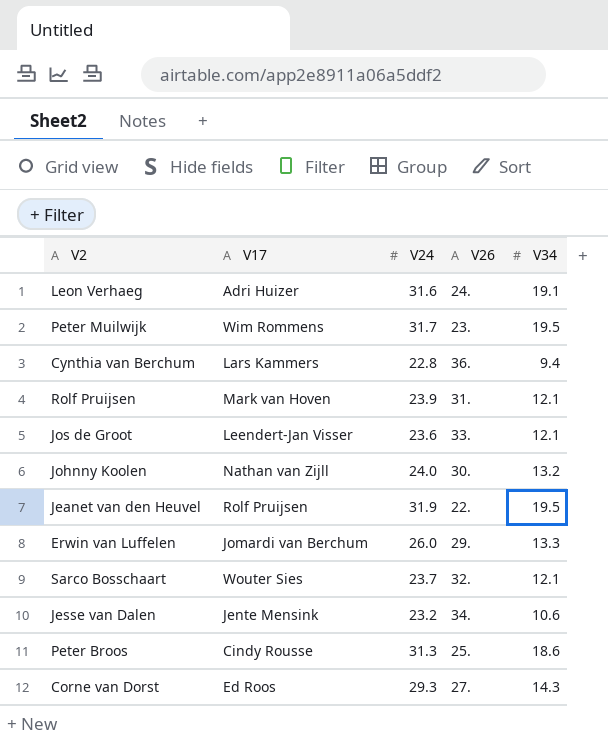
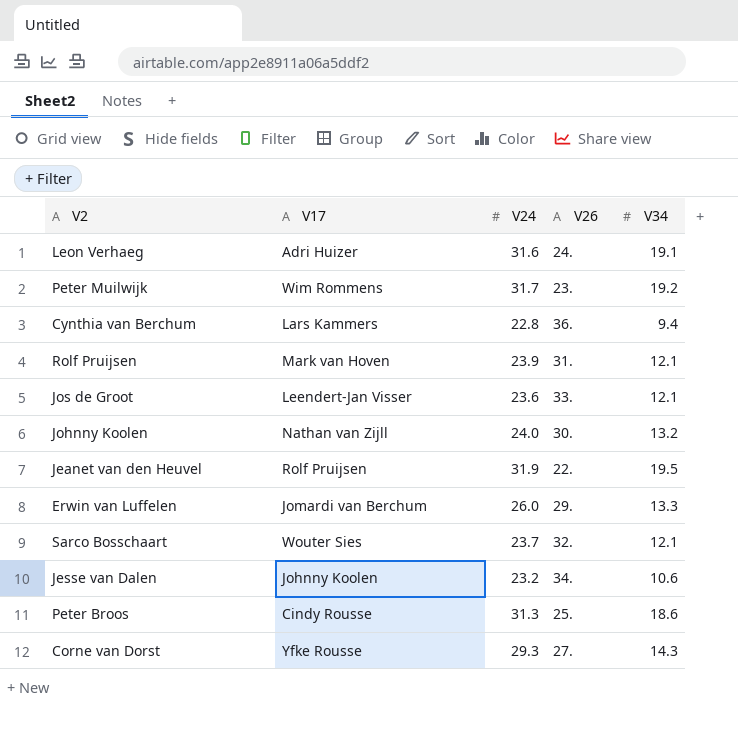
Peter Muilwijk | V34: 19.5 -> 19.2
Jesse van Dalen | V17: Jente Mensink -> Johnny Koolen
Corne van Dorst | V17: Ed Roos -> Yfke Rousse

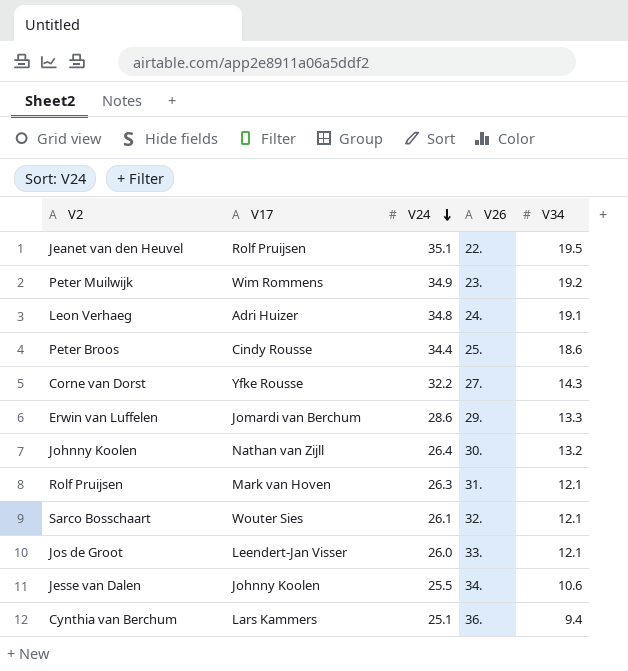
row order: none -> V24 descending
Jeanet van den Heuvel | V24: 31.9 -> 35.1
Peter Muilwijk | V24: 31.7 -> 34.9
Leon Verhaeg | V24: 31.6 -> 34.8
Peter Broos | V24: 31.3 -> 34.4
Corne van Dorst | V24: 29.3 -> 32.2
Erwin van Luffelen | V24: 26.0 -> 28.6
Johnny Koolen | V24: 24.0 -> 26.4
Rolf Pruijsen | V24: 23.9 -> 26.3
Sarco Bosschaart | V24: 23.7 -> 26.1
Jos de Groot | V24: 23.6 -> 26.0
Jesse van Dalen | V24: 23.2 -> 25.5
Cynthia van Berchum | V24: 22.8 -> 25.1

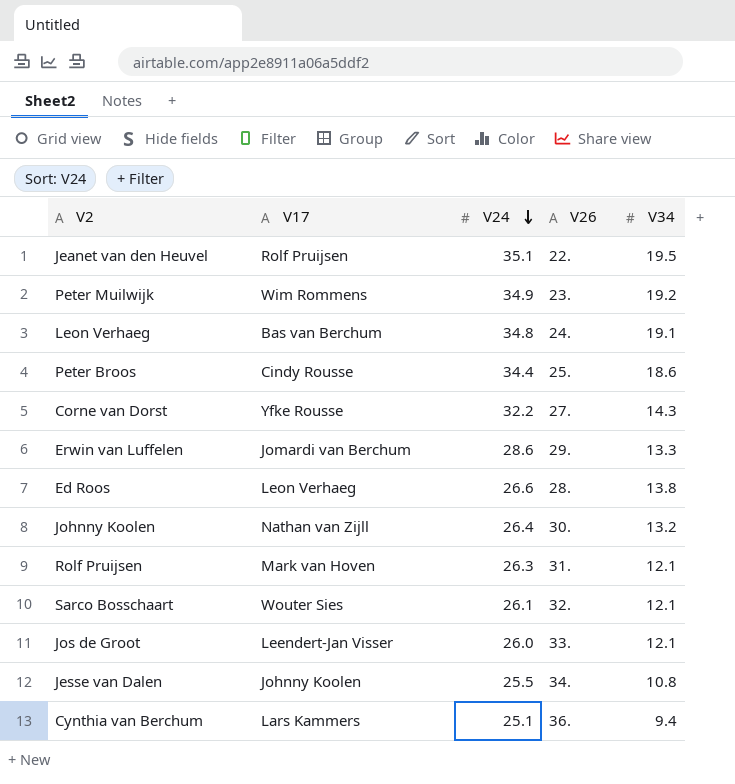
Leon Verhaeg | V17: Adri Huizer -> Bas van Berchum
row Ed Roos: none -> Leon Verhaeg | 26.6 | 28. | 13.8
Jesse van Dalen | V34: 10.6 -> 10.8

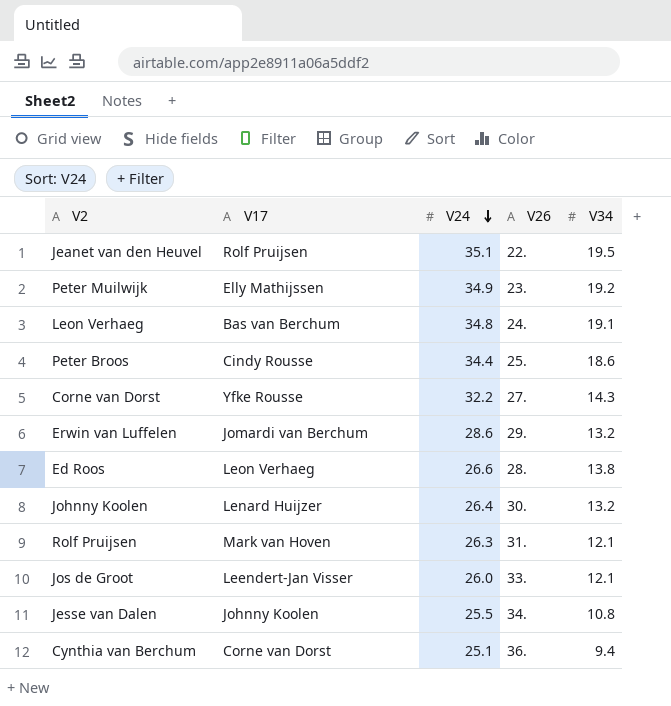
row Sarco Bosschaart: Wouter Sies | 26.1 | 32. | 12.1 -> none
Peter Muilwijk | V17: Wim Rommens -> Elly Mathijssen
Erwin van Luffelen | V34: 13.3 -> 13.2
Johnny Koolen | V17: Nathan van Zijll -> Lenard Huijzer
Cynthia van Berchum | V17: Lars Kammers -> Corne van Dorst

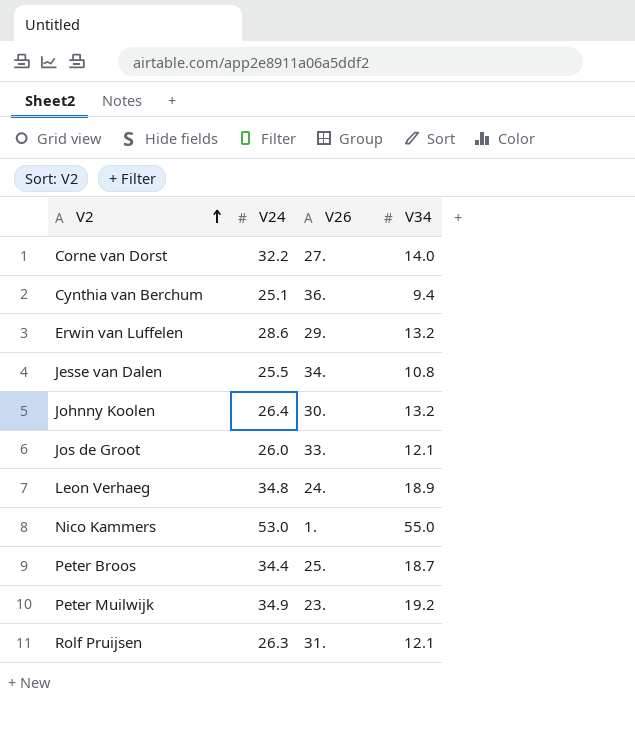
row order: V24 descending -> V2 ascending
column V17 | position: 2 -> none
row Jeanet van den Heuvel: Rolf Pruijsen | 35.1 | 22. | 19.5 -> none
row Ed Roos: Leon Verhaeg | 26.6 | 28. | 13.8 -> none
Corne van Dorst | V34: 14.3 -> 14.0
Leon Verhaeg | V34: 19.1 -> 18.9
row Nico Kammers: none -> 53.0 | 1. | 55.0
Peter Broos | V34: 18.6 -> 18.7

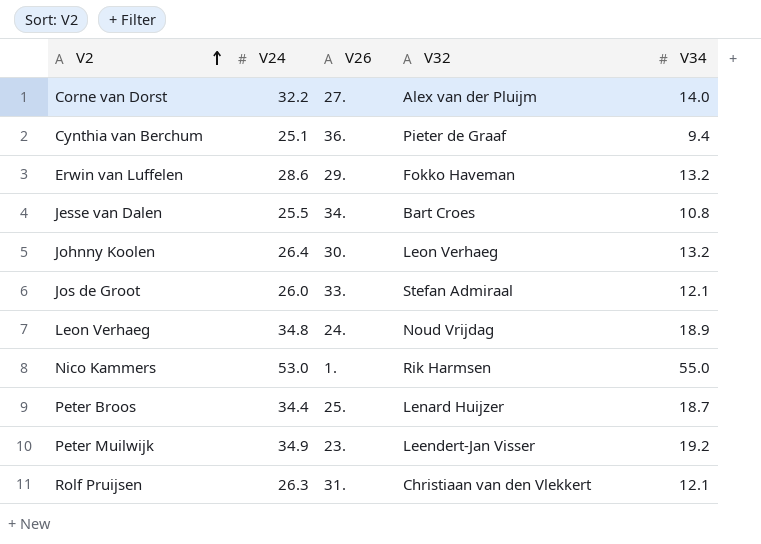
column V32 | position: none -> 4

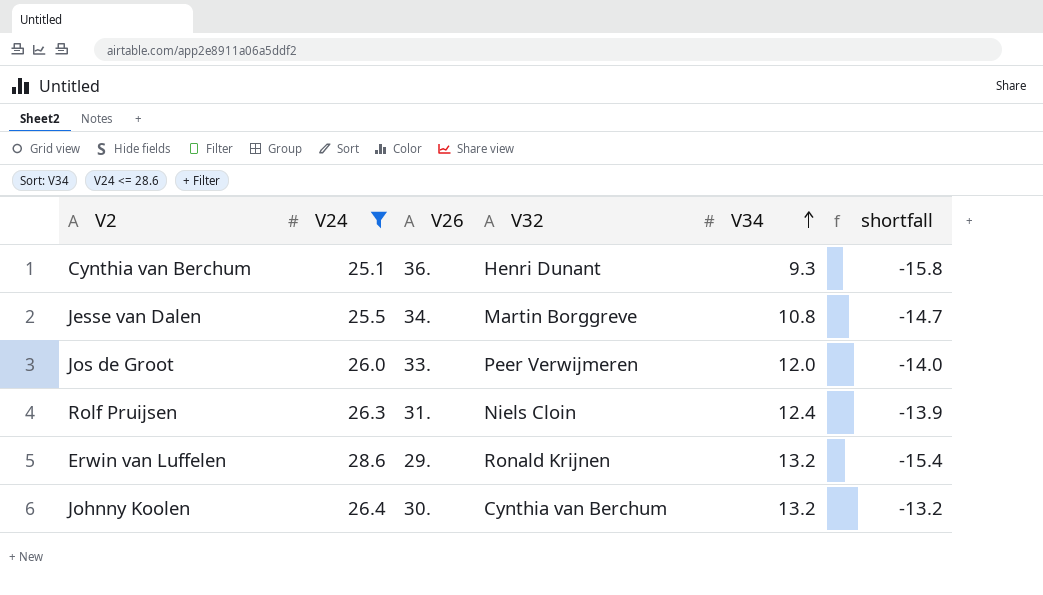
filter: none -> V24 <= 28.6
row order: V2 ascending -> V34 ascending
column shortfall | formula: none -> [V34] - [V24]
Cynthia van Berchum | V32: Pieter de Graaf -> Henri Dunant
Cynthia van Berchum | V34: 9.4 -> 9.3
Jesse van Dalen | V32: Bart Croes -> Martin Borggreve
Jos de Groot | V32: Stefan Admiraal -> Peer Verwijmeren
Jos de Groot | V34: 12.1 -> 12.0
Rolf Pruijsen | V32: Christiaan van den Vlekkert -> Niels Cloin
Rolf Pruijsen | V34: 12.1 -> 12.4
Erwin van Luffelen | V32: Fokko Haveman -> Ronald Krijnen
Johnny Koolen | V32: Leon Verhaeg -> Cynthia van Berchum

